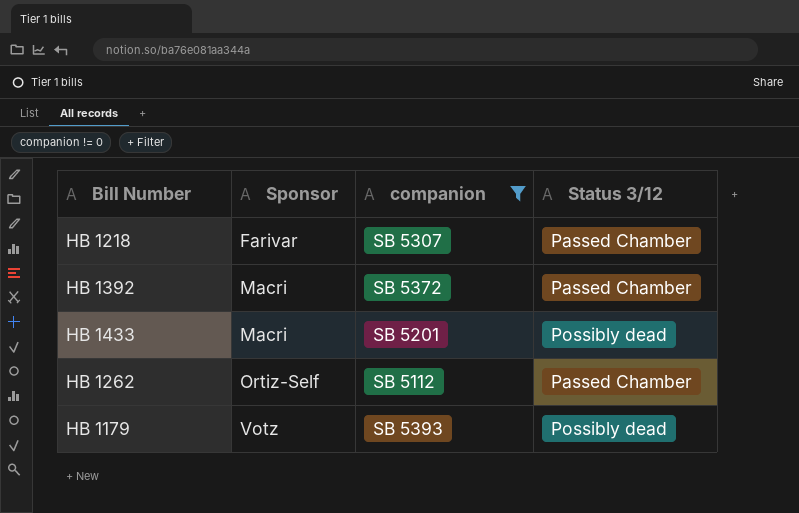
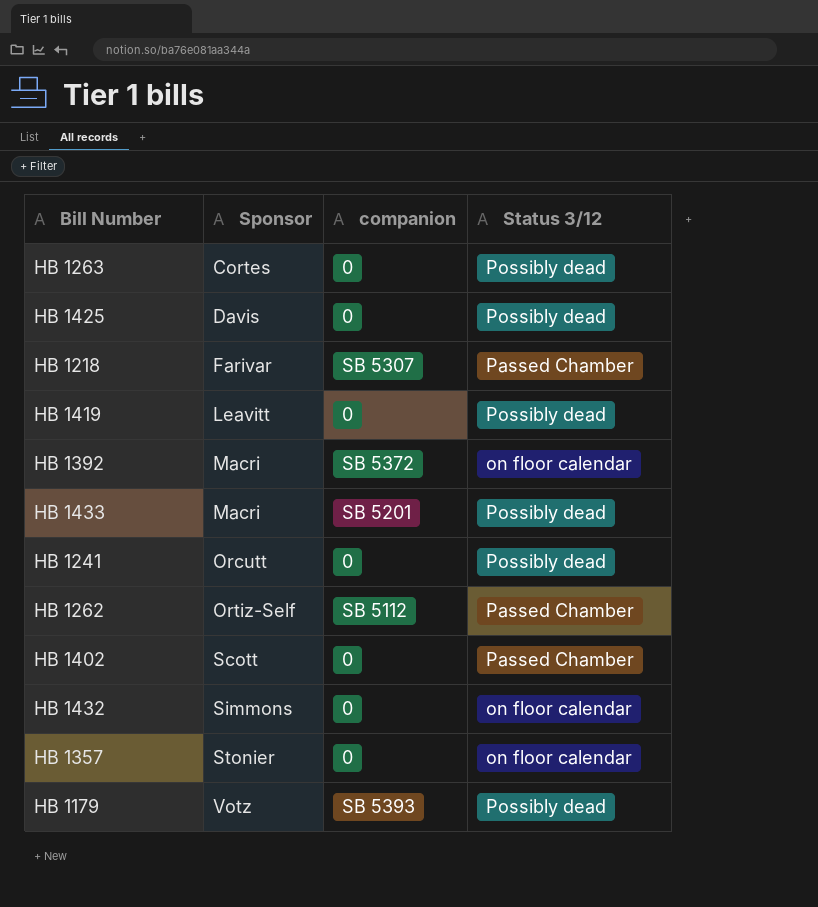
filter: companion != 0 -> none
HB 1392 | Status 3/12: Passed Chamber -> on floor calendar

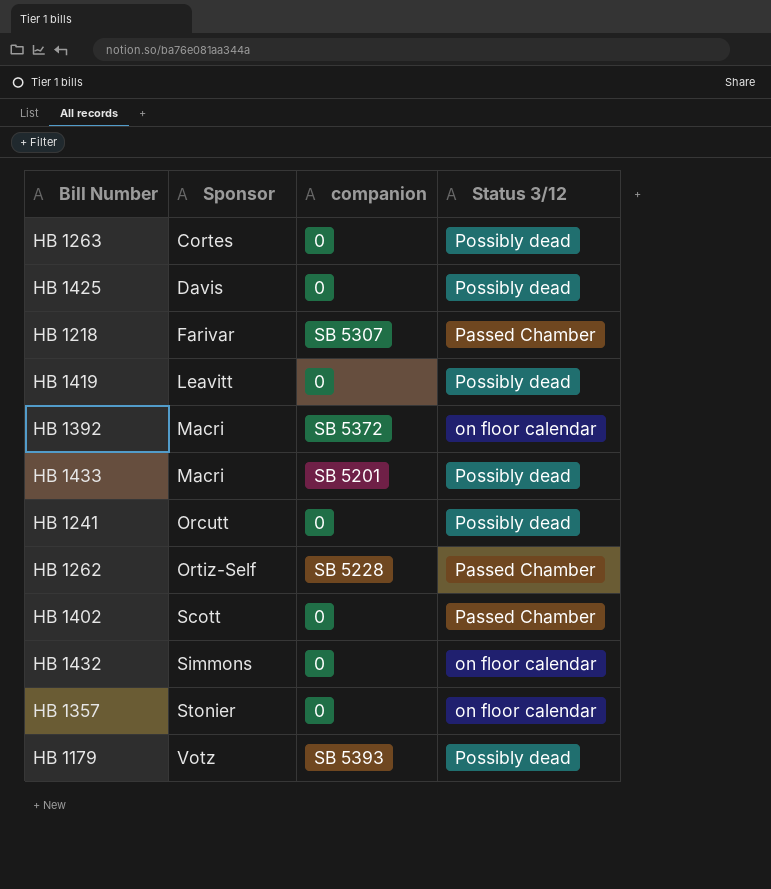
HB 1262 | companion: SB 5112 -> SB 5228

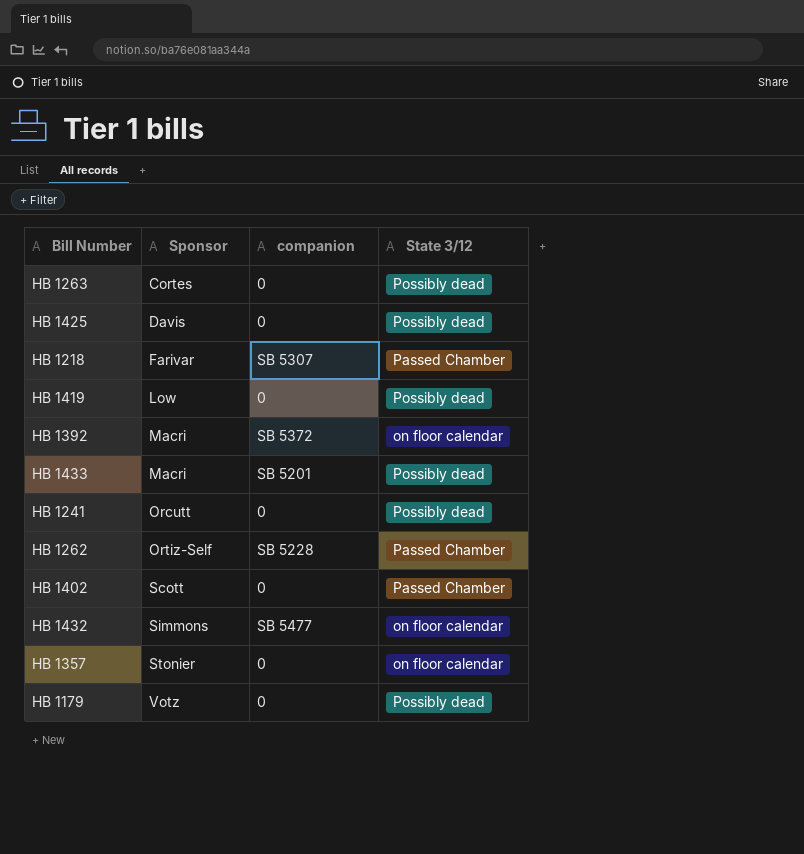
column name: Status 3/12 -> State 3/12
HB 1419 | Sponsor: Leavitt -> Low
HB 1432 | companion: 0 -> SB 5477
HB 1179 | companion: SB 5393 -> 0

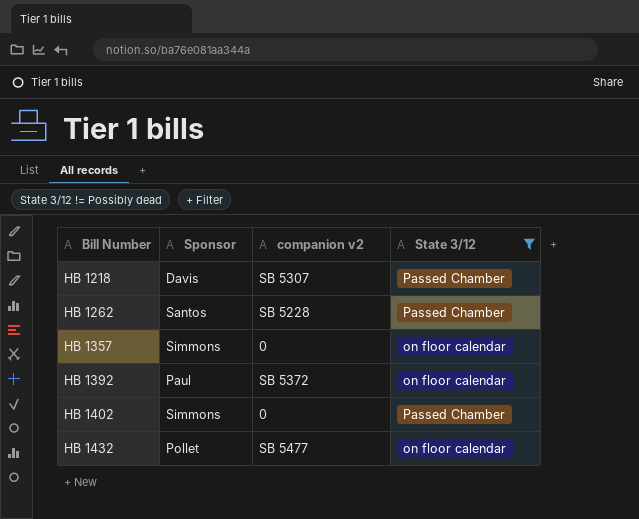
filter: none -> State 3/12 != Possibly dead
row order: Sponsor ascending -> Bill Number ascending
column name: companion -> companion v2
HB 1218 | Sponsor: Farivar -> Davis
HB 1262 | Sponsor: Ortiz-Self -> Santos
HB 1357 | Sponsor: Stonier -> Simmons
HB 1392 | Sponsor: Macri -> Paul
HB 1402 | Sponsor: Scott -> Simmons
HB 1432 | Sponsor: Simmons -> Pollet

